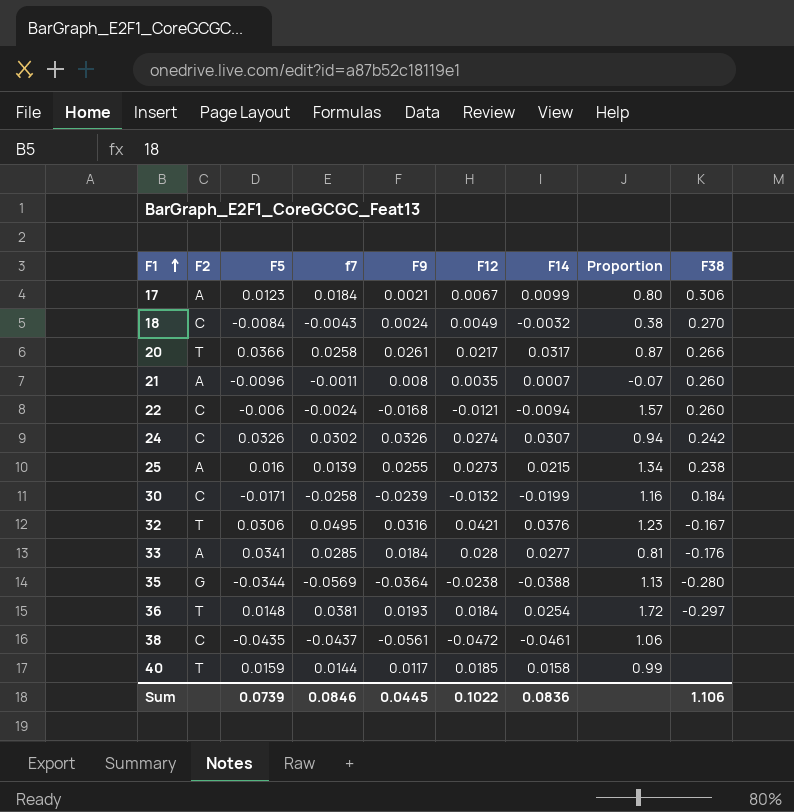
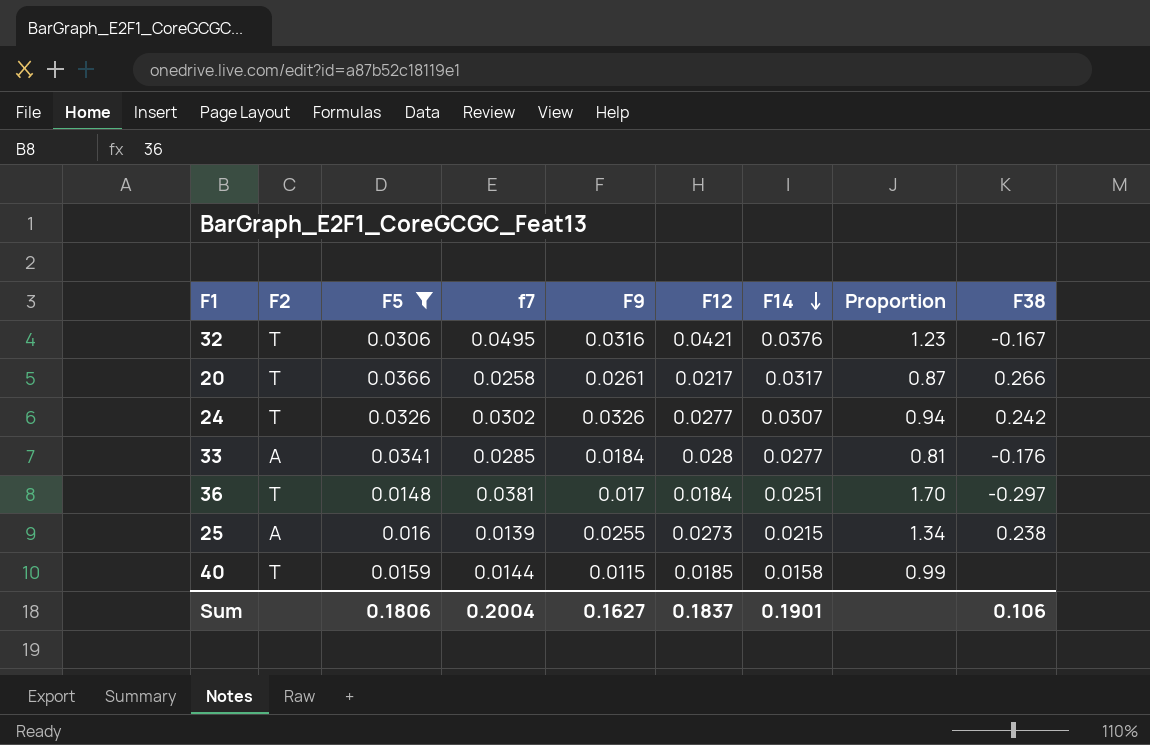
filter: none -> F5 >= 0.0148
row order: F1 ascending -> F14 descending
24 | F2: C -> T
24 | F12: 0.0274 -> 0.0277
36 | F9: 0.0193 -> 0.017
36 | F14: 0.0254 -> 0.0251
36 | Proportion: 1.72 -> 1.70
40 | F9: 0.0117 -> 0.0115
Sum | F5: 0.0739 -> 0.1806
Sum | f7: 0.0846 -> 0.2004
Sum | F9: 0.0445 -> 0.1627
Sum | F12: 0.1022 -> 0.1837
Sum | F14: 0.0836 -> 0.1901
Sum | F38: 1.106 -> 0.106

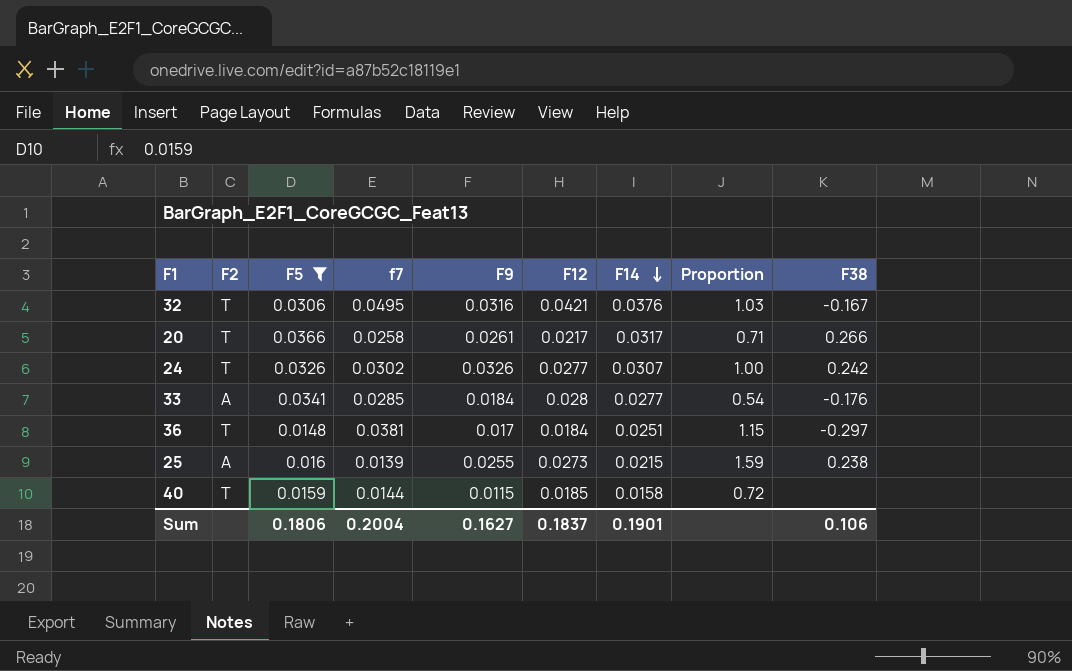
column Proportion | formula: [F14] / [F5] -> [F9] / [F5]

